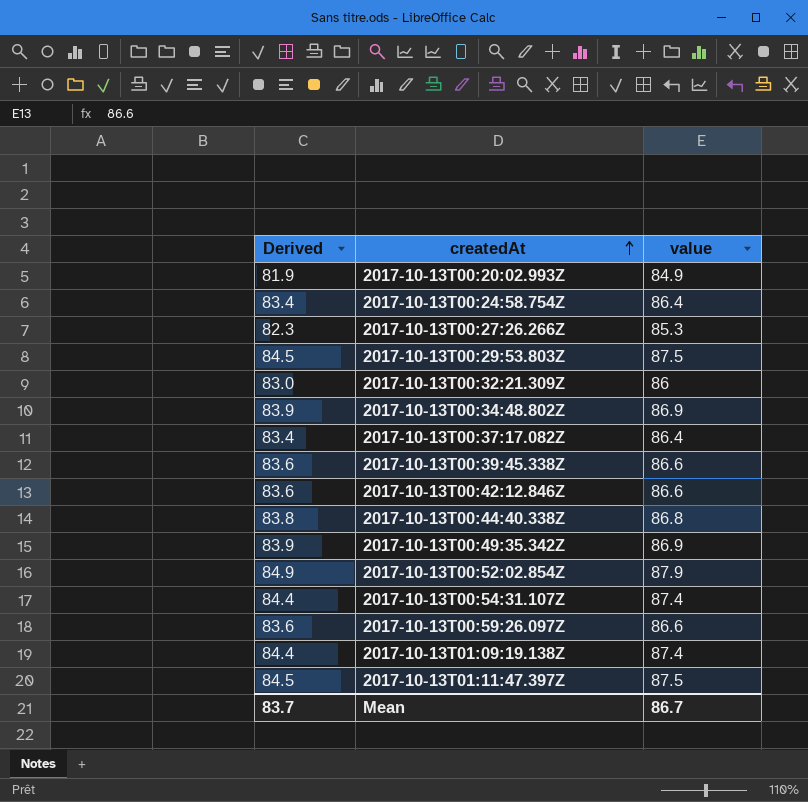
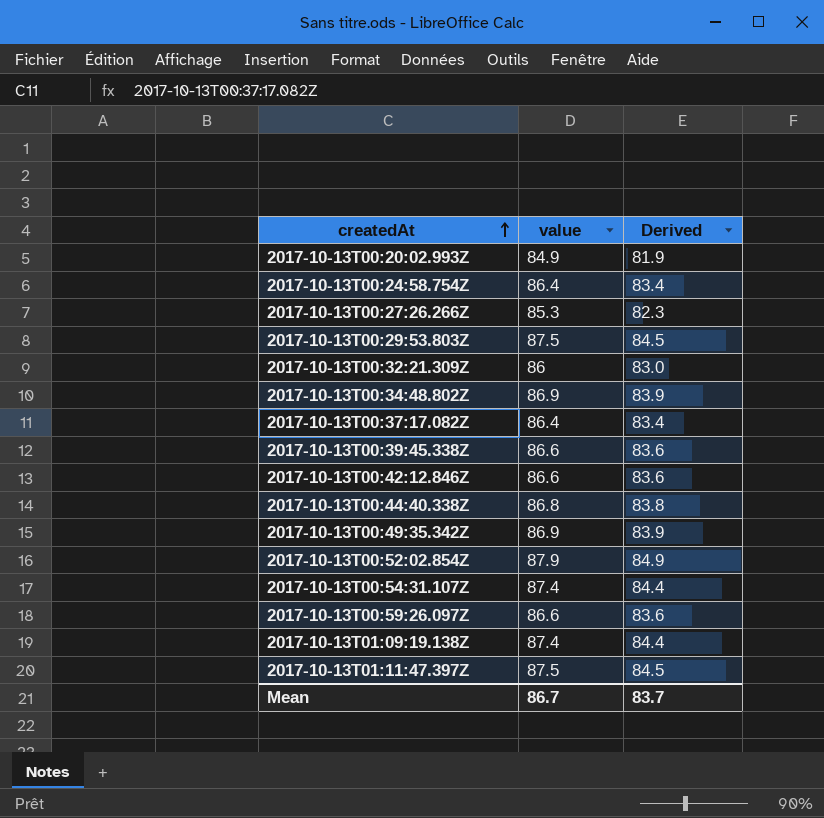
column Derived | position: 1 -> 3

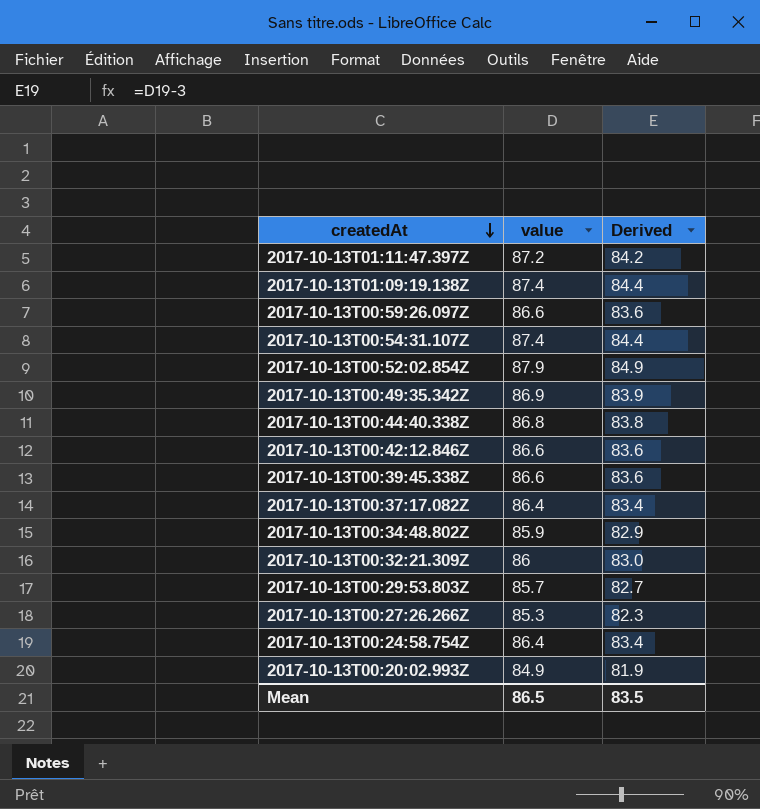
row order: createdAt ascending -> createdAt descending
2017-10-13T01:11:47.397Z | value: 87.5 -> 87.2
2017-10-13T01:11:47.397Z | Derived: 84.5 -> 84.2
2017-10-13T00:34:48.802Z | value: 86.9 -> 85.9
2017-10-13T00:34:48.802Z | Derived: 83.9 -> 82.9
2017-10-13T00:29:53.803Z | value: 87.5 -> 85.7
2017-10-13T00:29:53.803Z | Derived: 84.5 -> 82.7
Mean | value: 86.7 -> 86.5
Mean | Derived: 83.7 -> 83.5

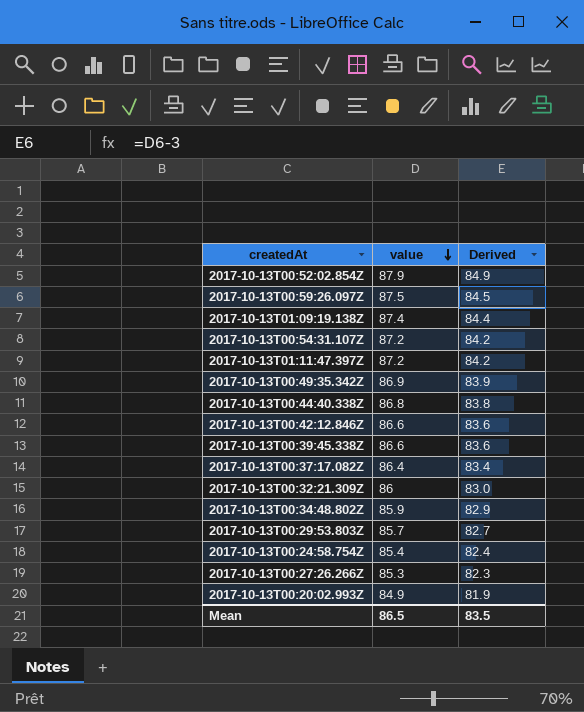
row order: createdAt descending -> value descending
2017-10-13T00:59:26.097Z | value: 86.6 -> 87.5
2017-10-13T00:59:26.097Z | Derived: 83.6 -> 84.5
2017-10-13T00:54:31.107Z | value: 87.4 -> 87.2
2017-10-13T00:54:31.107Z | Derived: 84.4 -> 84.2
2017-10-13T00:24:58.754Z | value: 86.4 -> 85.4
2017-10-13T00:24:58.754Z | Derived: 83.4 -> 82.4

